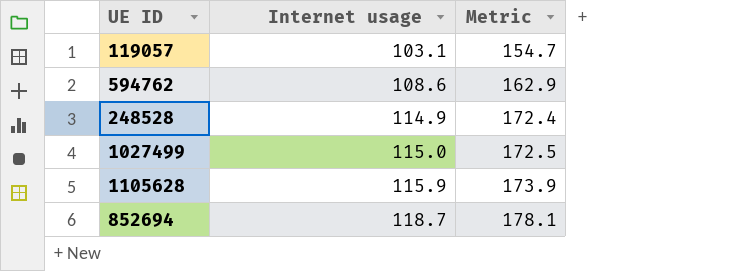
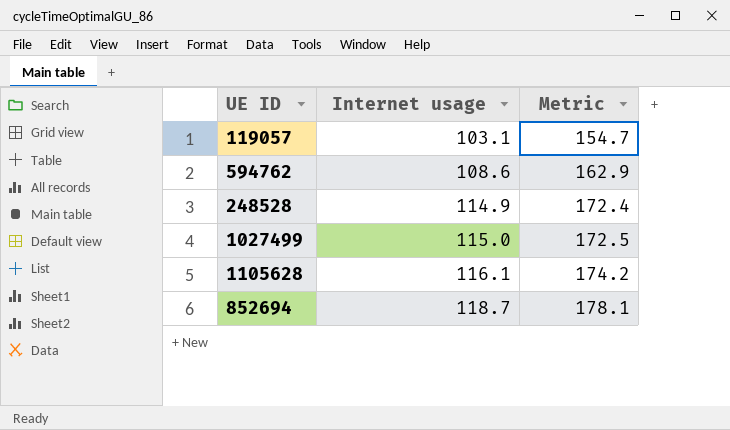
1105628 | Internet usage: 115.9 -> 116.1
1105628 | Metric: 173.9 -> 174.2

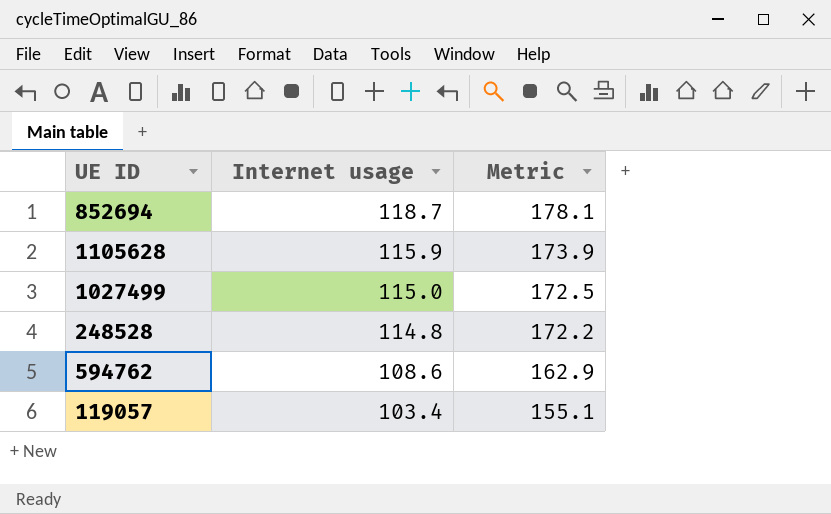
row order: Internet usage ascending -> Internet usage descending
1105628 | Internet usage: 116.1 -> 115.9
1105628 | Metric: 174.2 -> 173.9
248528 | Internet usage: 114.9 -> 114.8
248528 | Metric: 172.4 -> 172.2
119057 | Internet usage: 103.1 -> 103.4
119057 | Metric: 154.7 -> 155.1

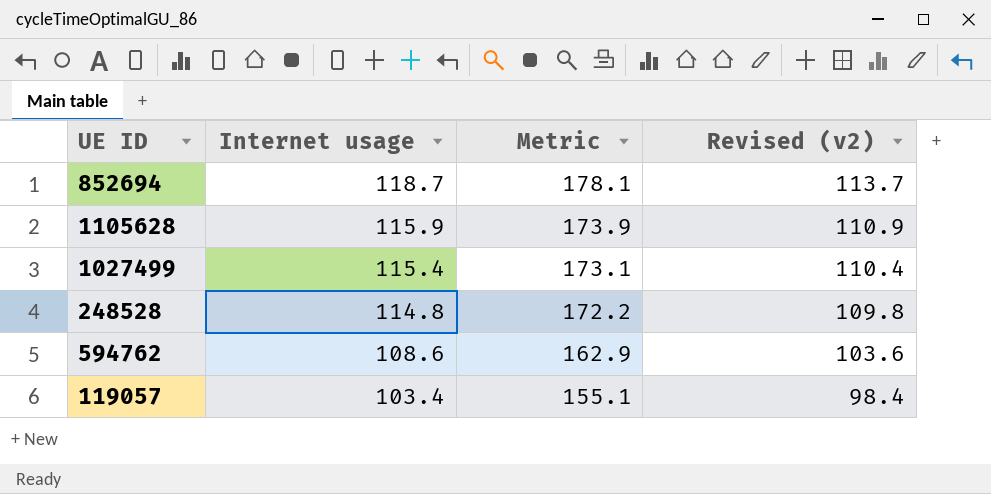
column Revised (v2) | formula: none -> [Internet usage] - 5
1027499 | Internet usage: 115.0 -> 115.4
1027499 | Metric: 172.5 -> 173.1

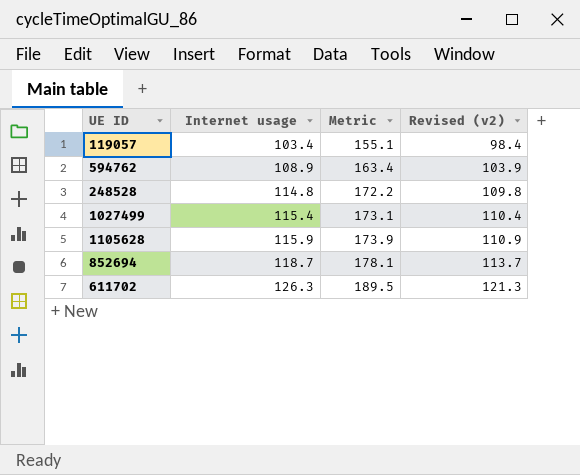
row order: Internet usage descending -> Internet usage ascending
594762 | Internet usage: 108.6 -> 108.9
594762 | Metric: 162.9 -> 163.4
594762 | Revised (v2): 103.6 -> 103.9
row 611702: none -> 126.3 | 189.5 | 121.3

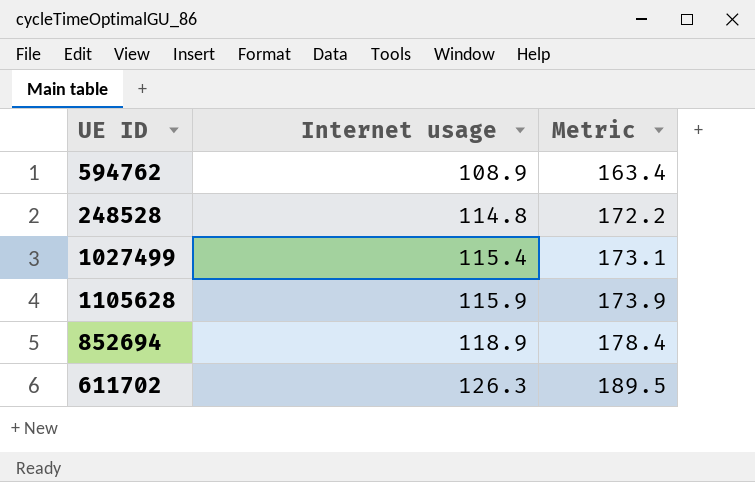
column Revised (v2) | formula: [Internet usage] - 5 -> none
row 119057: 103.4 | 155.1 | 98.4 -> none
852694 | Internet usage: 118.7 -> 118.9
852694 | Metric: 178.1 -> 178.4

